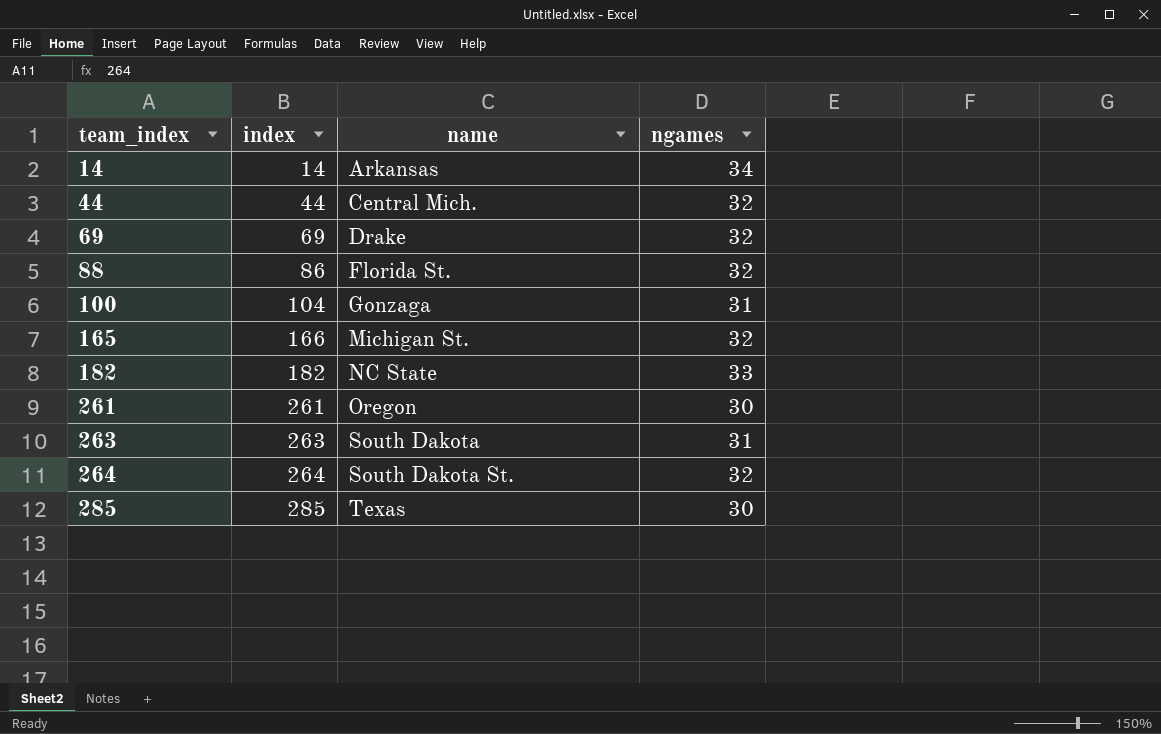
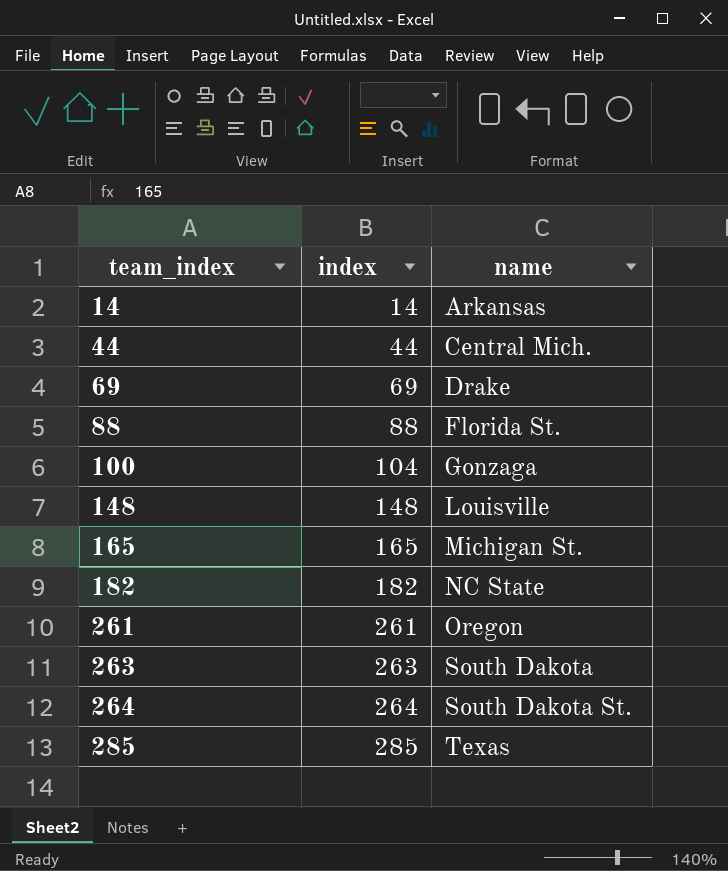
column ngames | position: 4 -> none
88 | index: 86 -> 88
row 148: none -> 148 | Louisville
165 | index: 166 -> 165

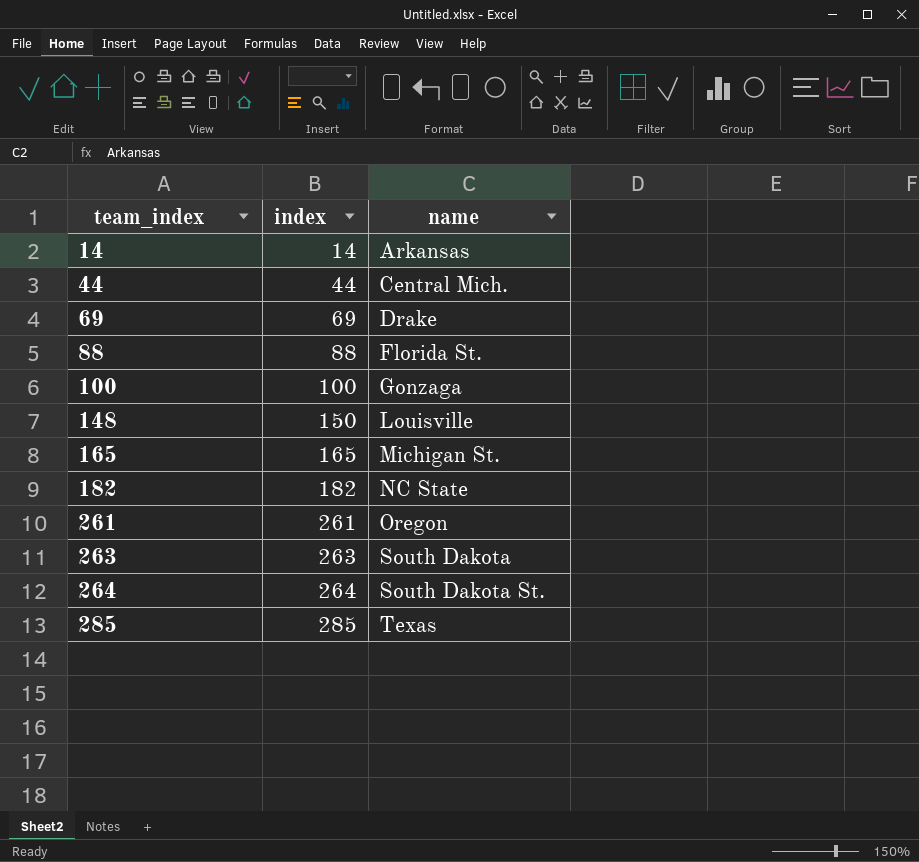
100 | index: 104 -> 100
148 | index: 148 -> 150

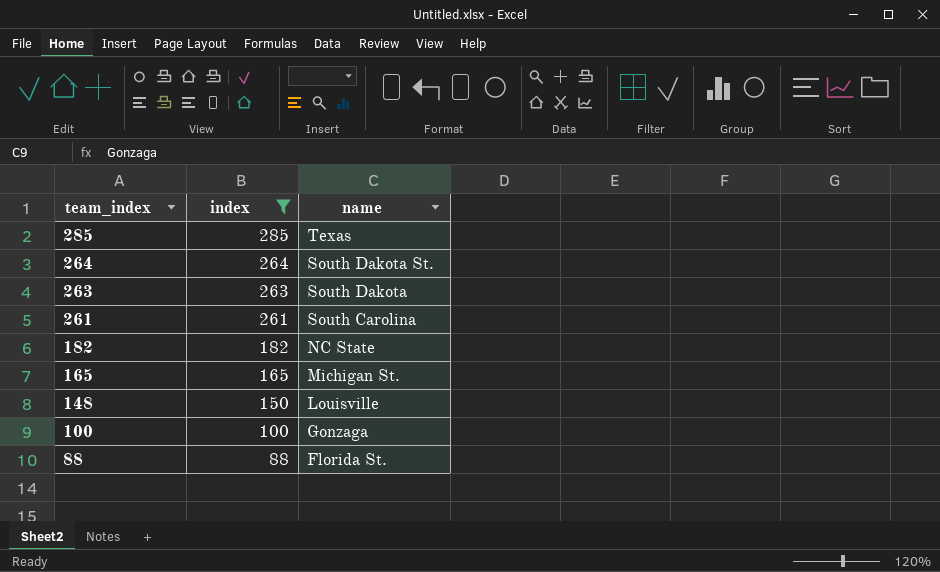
filter: none -> index >= 88
row order: team_index ascending -> team_index descending
261 | name: Oregon -> South Carolina

